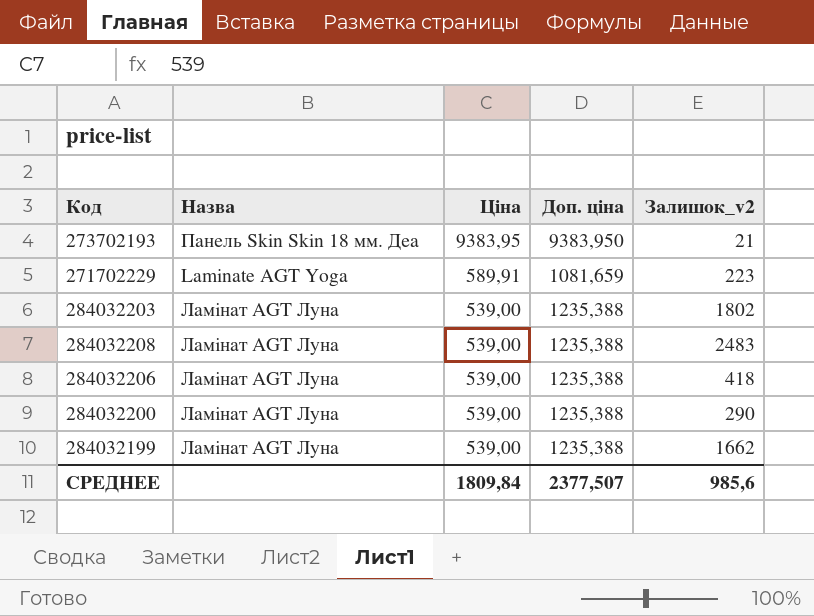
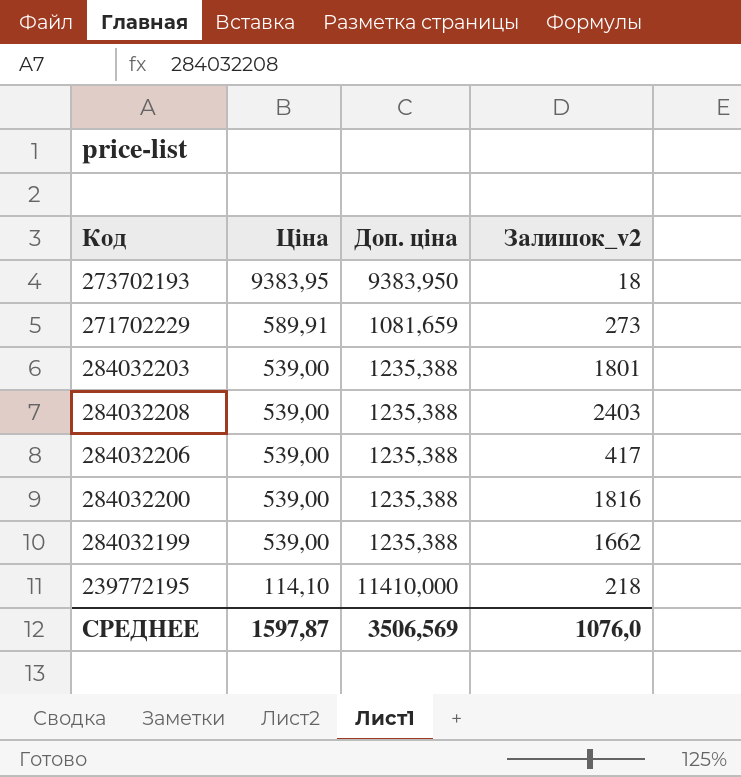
column Назва | position: 2 -> none
273702193 | Залишок_v2: 21 -> 18
271702229 | Залишок_v2: 223 -> 273
284032203 | Залишок_v2: 1802 -> 1801
284032208 | Залишок_v2: 2483 -> 2403
284032206 | Залишок_v2: 418 -> 417
284032200 | Залишок_v2: 290 -> 1816
row 239772195: none -> 114,10 | 11410,000 | 218
СРЕДНЕЕ | Ціна: 1809,84 -> 1597,87
СРЕДНЕЕ | Доп. ціна: 2377,507 -> 3506,569
СРЕДНЕЕ | Залишок_v2: 985,6 -> 1076,0

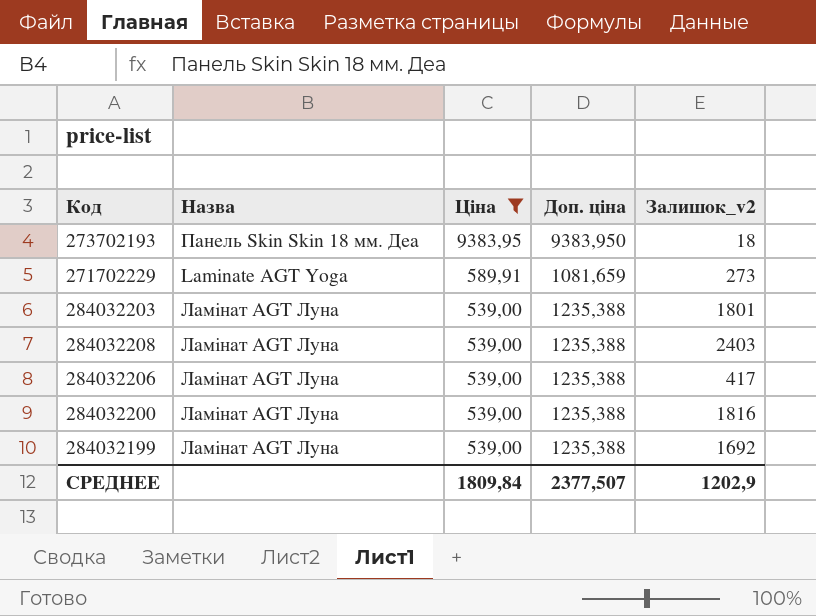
filter: none -> Ціна != 114,10
column Назва | position: none -> 2
284032199 | Залишок_v2: 1662 -> 1692
СРЕДНЕЕ | Ціна: 1597,87 -> 1809,84
СРЕДНЕЕ | Доп. ціна: 3506,569 -> 2377,507
СРЕДНЕЕ | Залишок_v2: 1076,0 -> 1202,9

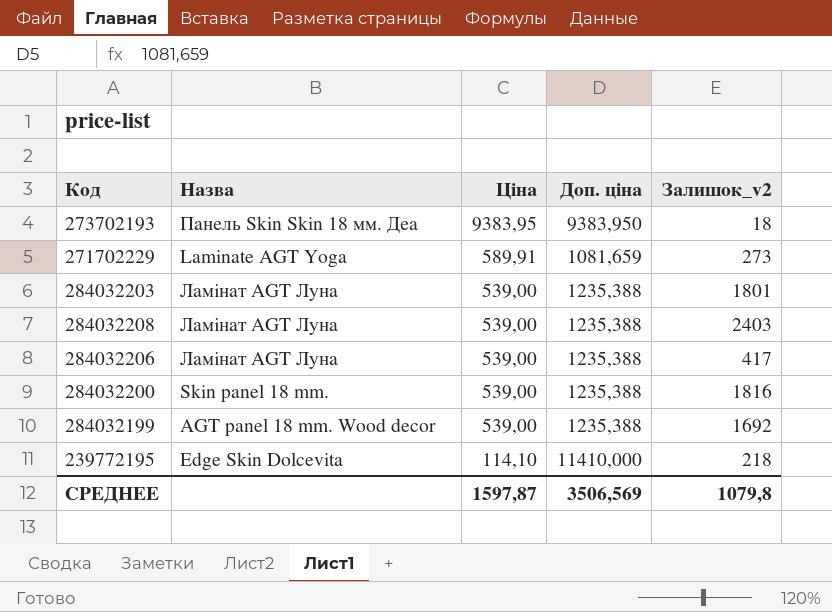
filter: Ціна != 114,10 -> none
284032200 | Назва: Ламінат AGT Луна -> Skin panel 18 mm.
284032199 | Назва: Ламінат AGT Луна -> AGT panel 18 mm. Wood decor
СРЕДНЕЕ | Ціна: 1809,84 -> 1597,87
СРЕДНЕЕ | Доп. ціна: 2377,507 -> 3506,569
СРЕДНЕЕ | Залишок_v2: 1202,9 -> 1079,8

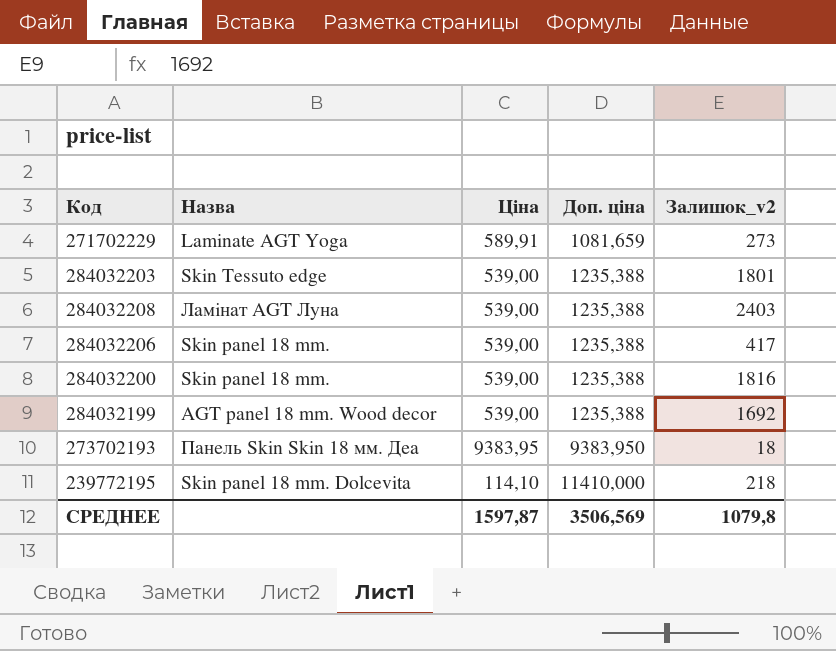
row order: Ціна descending -> Доп. ціна ascending
284032203 | Назва: Ламінат AGT Луна -> Skin Tessuto edge
284032206 | Назва: Ламінат AGT Луна -> Skin panel 18 mm.
239772195 | Назва: Edge Skin Dolcevita -> Skin panel 18 mm. Dolcevita

